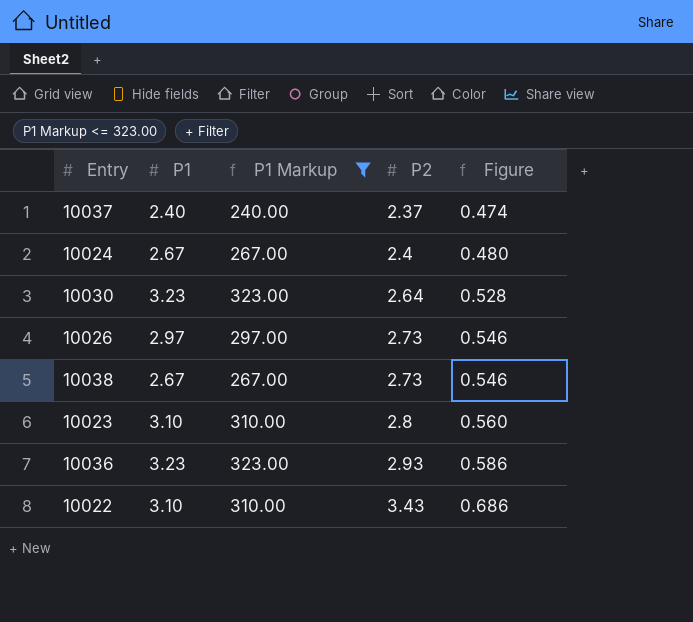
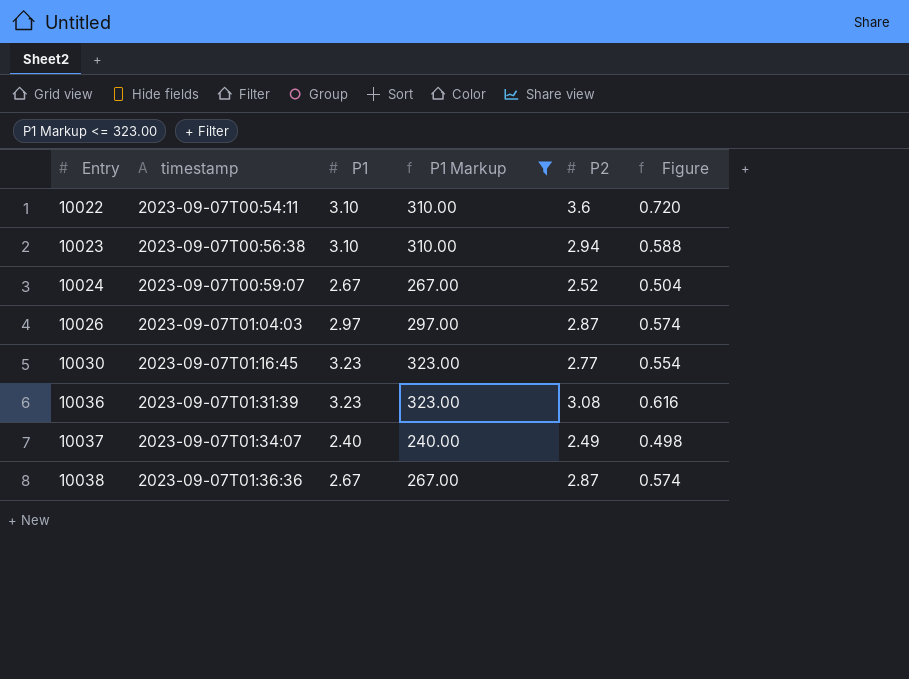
row order: P2 ascending -> Entry ascending
column timestamp | position: none -> 2
10022 | P2: 3.43 -> 3.6
10022 | Figure: 0.686 -> 0.720
10023 | P2: 2.8 -> 2.94
10023 | Figure: 0.560 -> 0.588
10024 | P2: 2.4 -> 2.52
10024 | Figure: 0.480 -> 0.504
10026 | P2: 2.73 -> 2.87
10026 | Figure: 0.546 -> 0.574
10030 | P2: 2.64 -> 2.77
10030 | Figure: 0.528 -> 0.554
10036 | P2: 2.93 -> 3.08
10036 | Figure: 0.586 -> 0.616
10037 | P2: 2.37 -> 2.49
10037 | Figure: 0.474 -> 0.498
10038 | P2: 2.73 -> 2.87
10038 | Figure: 0.546 -> 0.574

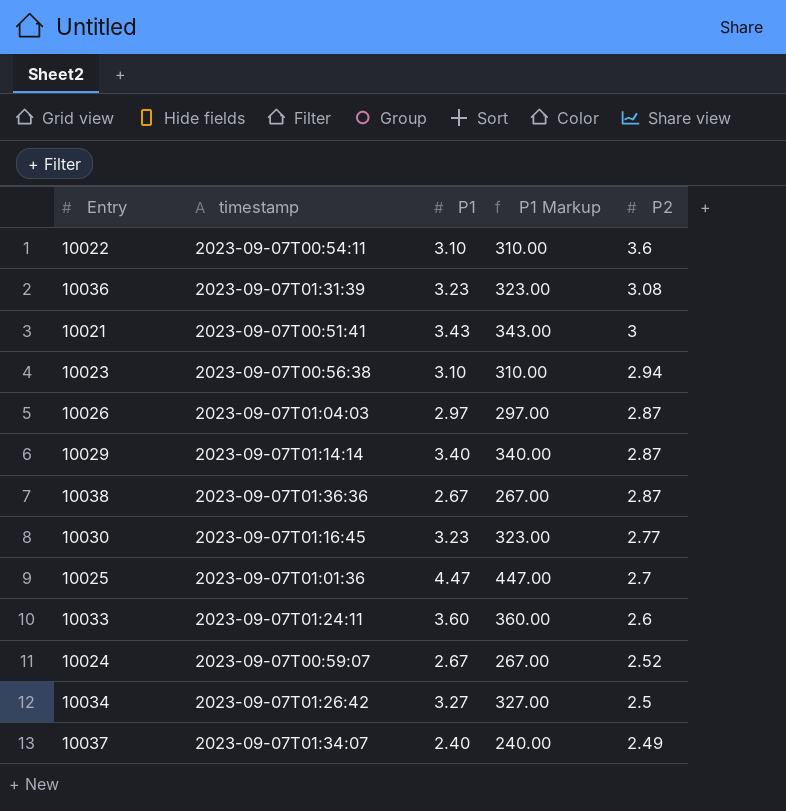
filter: P1 Markup <= 323.00 -> none
row order: Entry ascending -> P2 descending
column Figure | formula: [P2] * 0.2 -> none

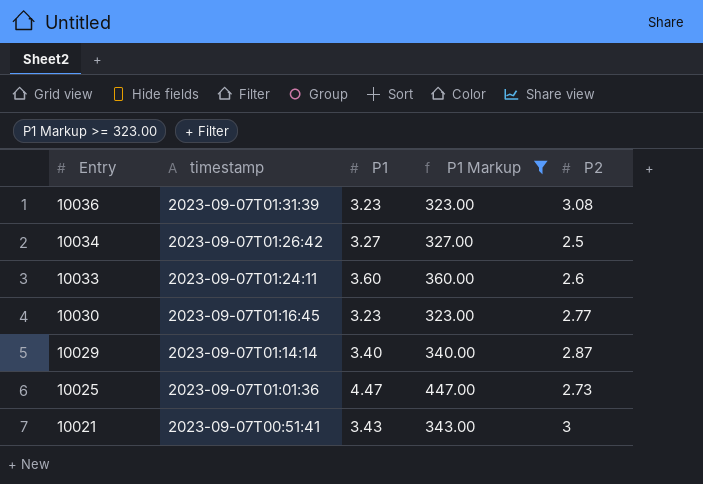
filter: none -> P1 Markup >= 323.00
row order: P2 descending -> Entry descending
10025 | P2: 2.7 -> 2.73

